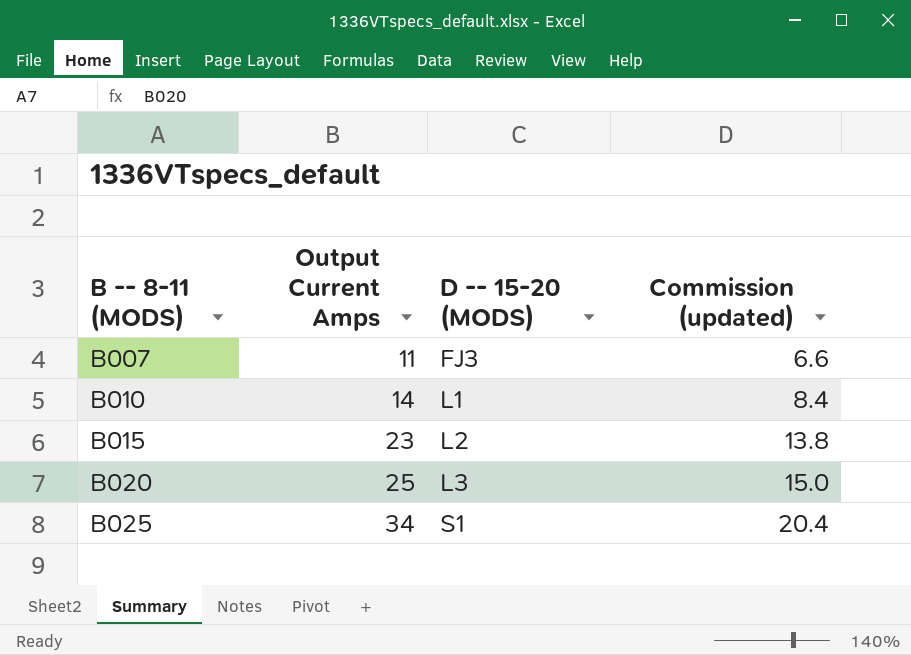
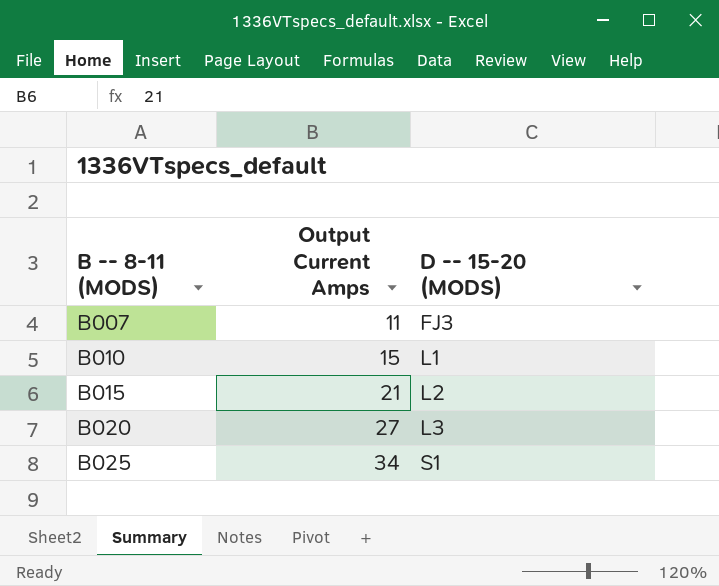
column Commission (updated) | formula: [Output Current Amps] * 0.6 -> none
B010 | Output Current Amps: 14 -> 15
B015 | Output Current Amps: 23 -> 21
B020 | Output Current Amps: 25 -> 27

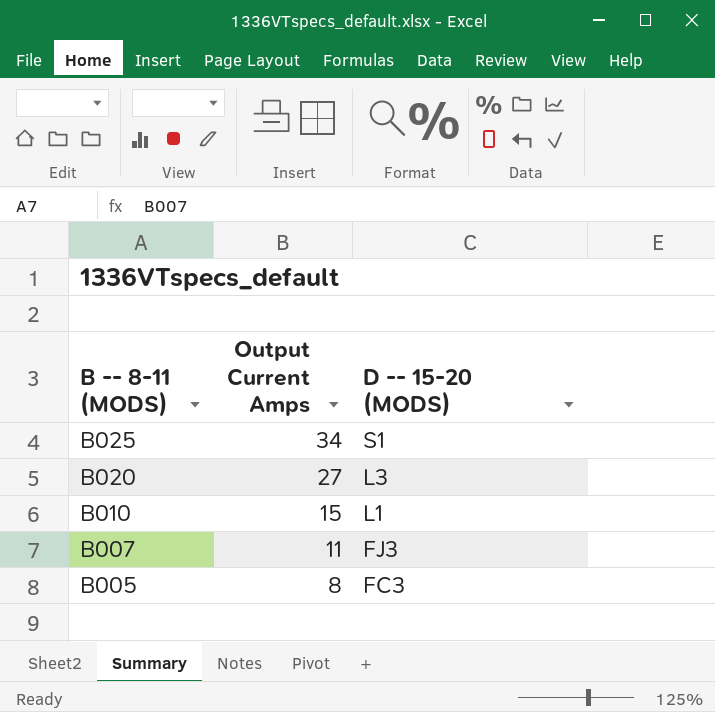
row order: B -- 8-11 (MODS) ascending -> B -- 8-11 (MODS) descending
row B015: 21 | L2 -> none
row B005: none -> 8 | FC3

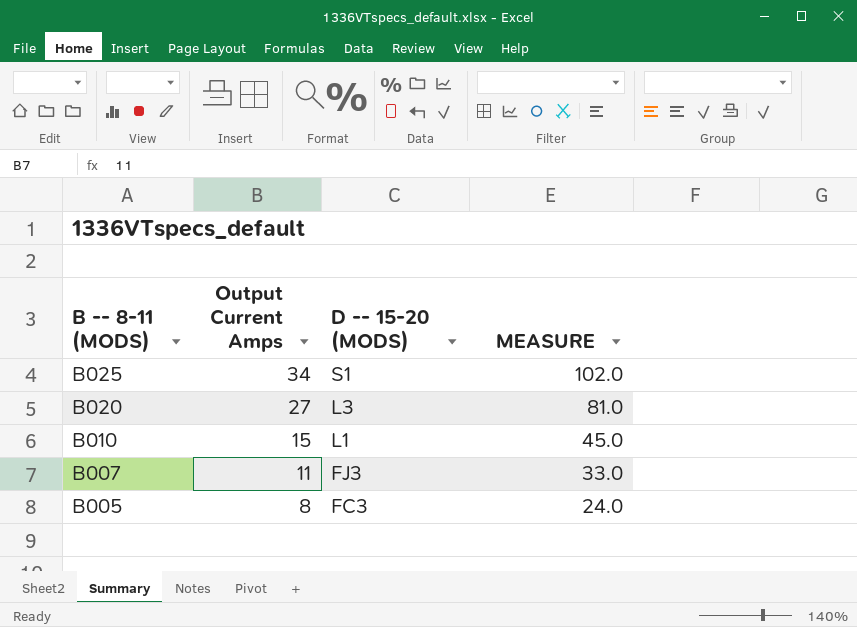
column MEASURE | formula: none -> [Output Current Amps] * 3

